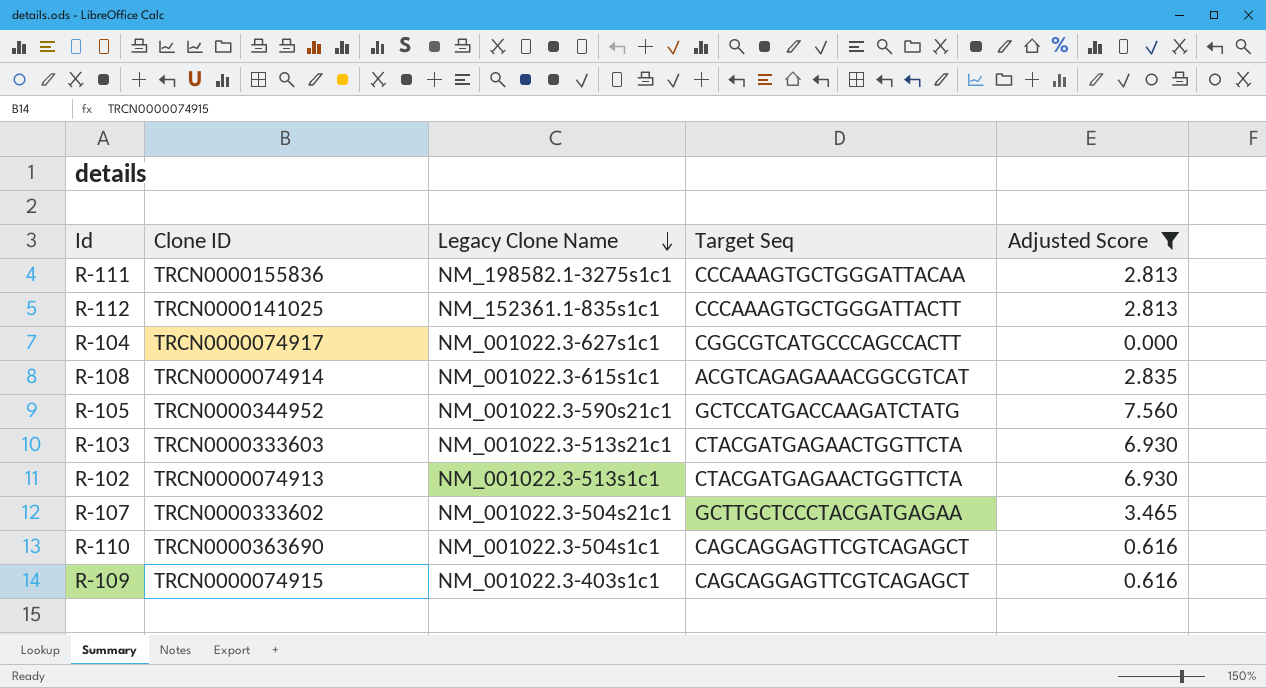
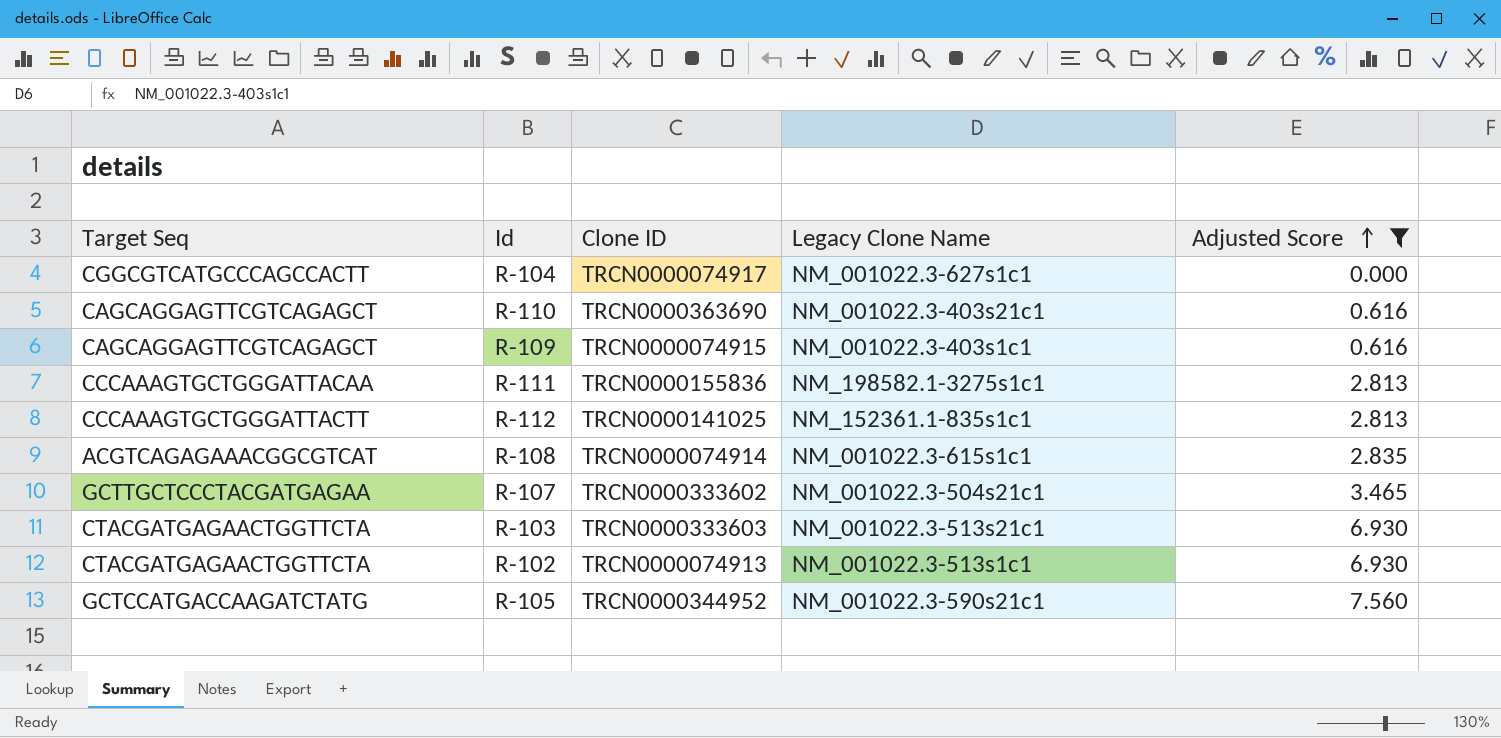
row order: Legacy Clone Name descending -> Adjusted Score ascending
column Target Seq | position: 4 -> 1
R-110 | Legacy Clone Name: NM_001022.3-504s1c1 -> NM_001022.3-403s21c1

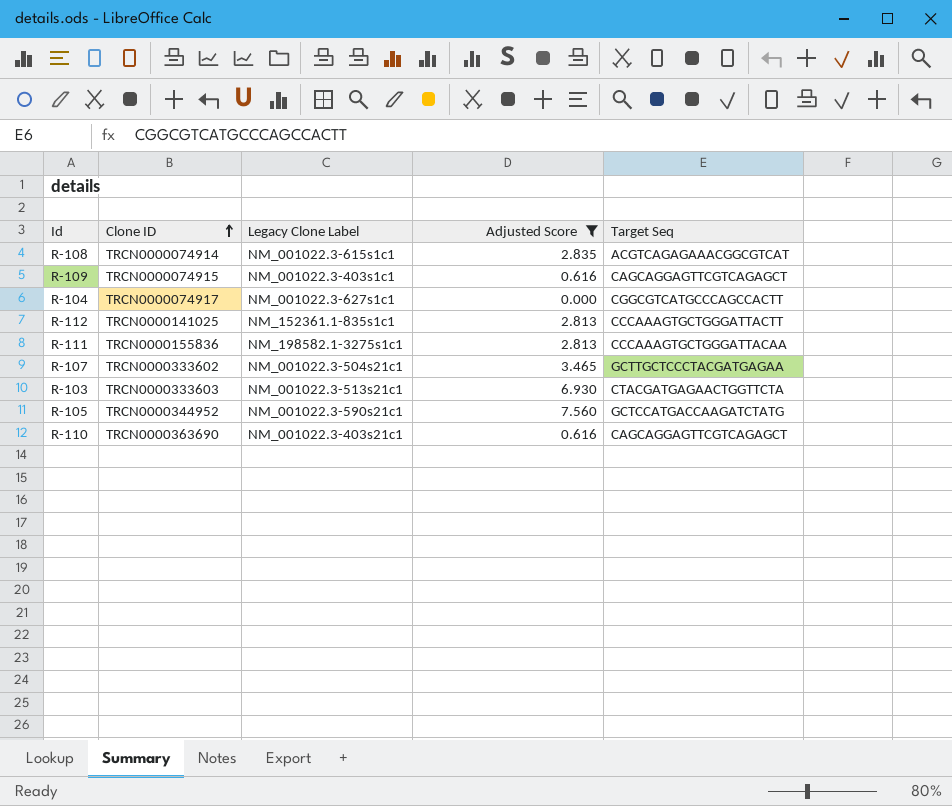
row order: Adjusted Score ascending -> Clone ID ascending
column name: Legacy Clone Name -> Legacy Clone Label
column Target Seq | position: 1 -> 5
row R-102: CTACGATGAGAACTGGTTCTA | TRCN0000074913 | NM_001022.3-513s1c1 | 6.930 -> none

